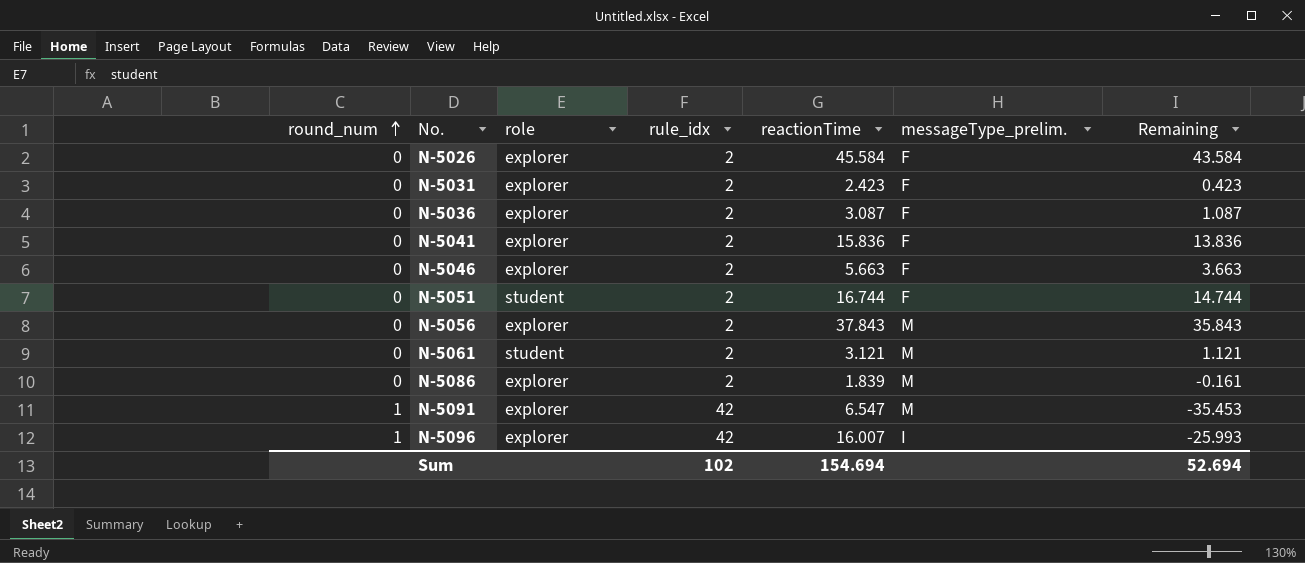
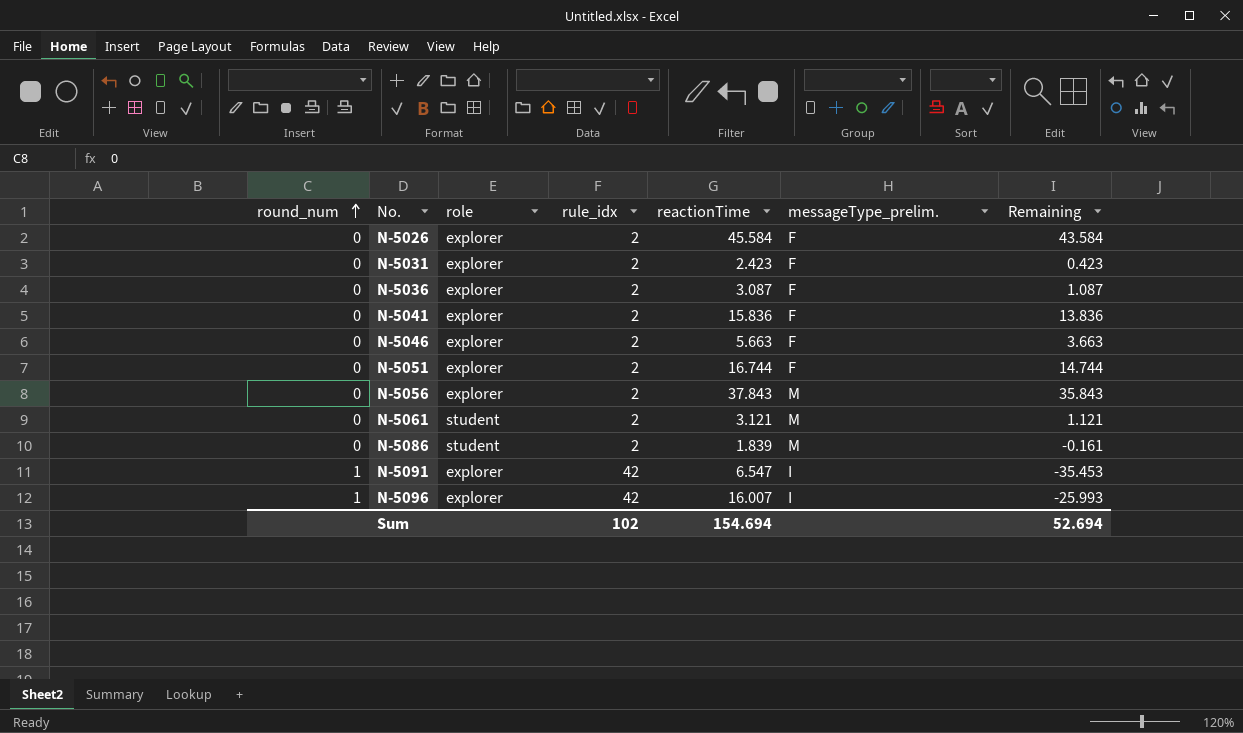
N-5051 | role: student -> explorer
N-5086 | role: explorer -> student
N-5091 | messageType_prelim.: M -> I

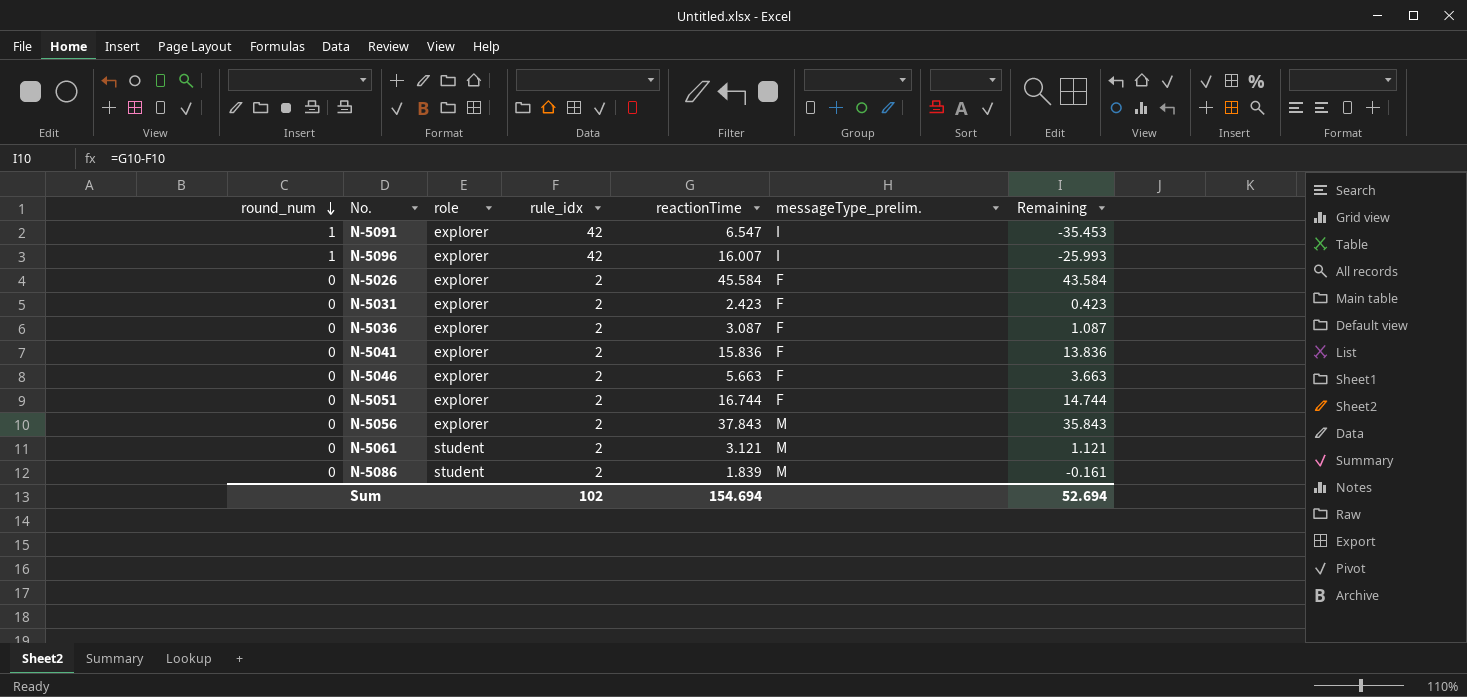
row order: round_num ascending -> round_num descending

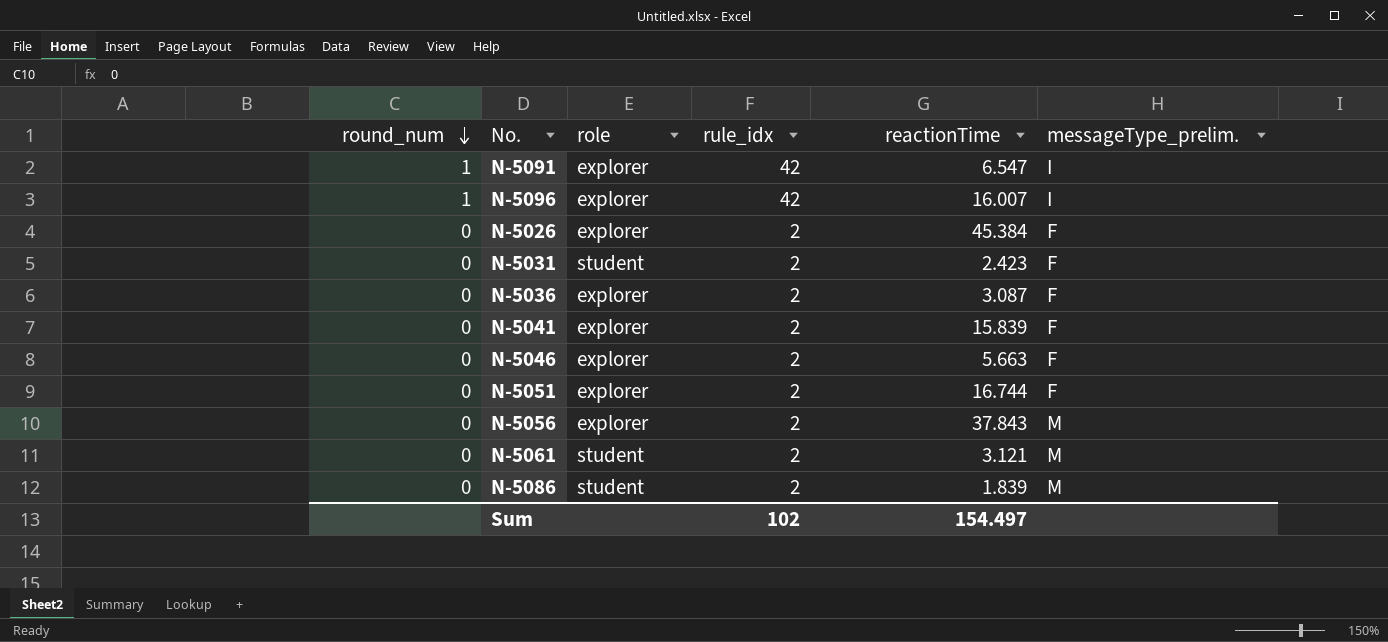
column Remaining | formula: [reactionTime] - [rule_idx] -> none
N-5026 | reactionTime: 45.584 -> 45.384
N-5031 | role: explorer -> student
N-5041 | reactionTime: 15.836 -> 15.839
Sum | reactionTime: 154.694 -> 154.497

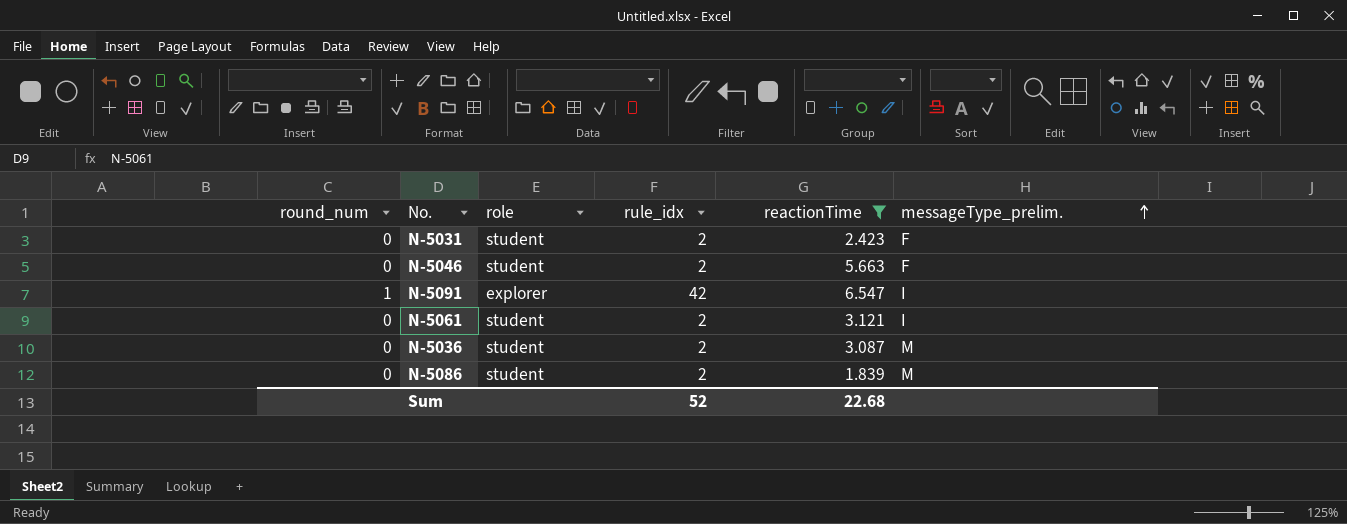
filter: none -> reactionTime <= 6.547
row order: round_num descending -> messageType_prelim. ascending
N-5046 | role: explorer -> student
N-5061 | messageType_prelim.: M -> I
N-5036 | role: explorer -> student
N-5036 | messageType_prelim.: F -> M
Sum | rule_idx: 102 -> 52
Sum | reactionTime: 154.497 -> 22.68

